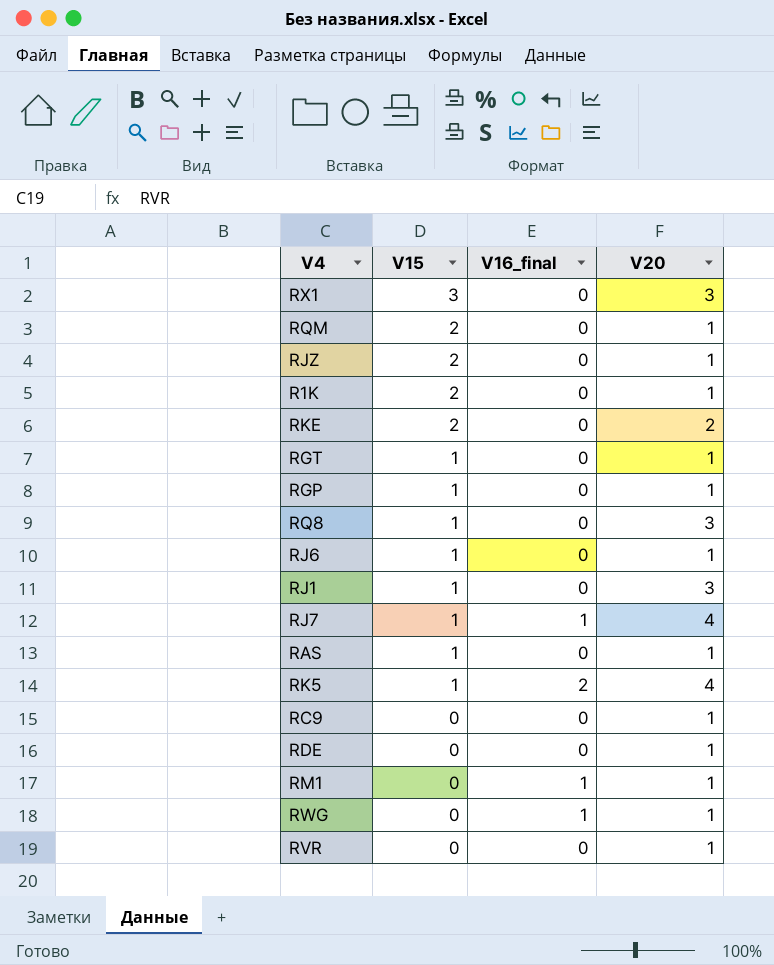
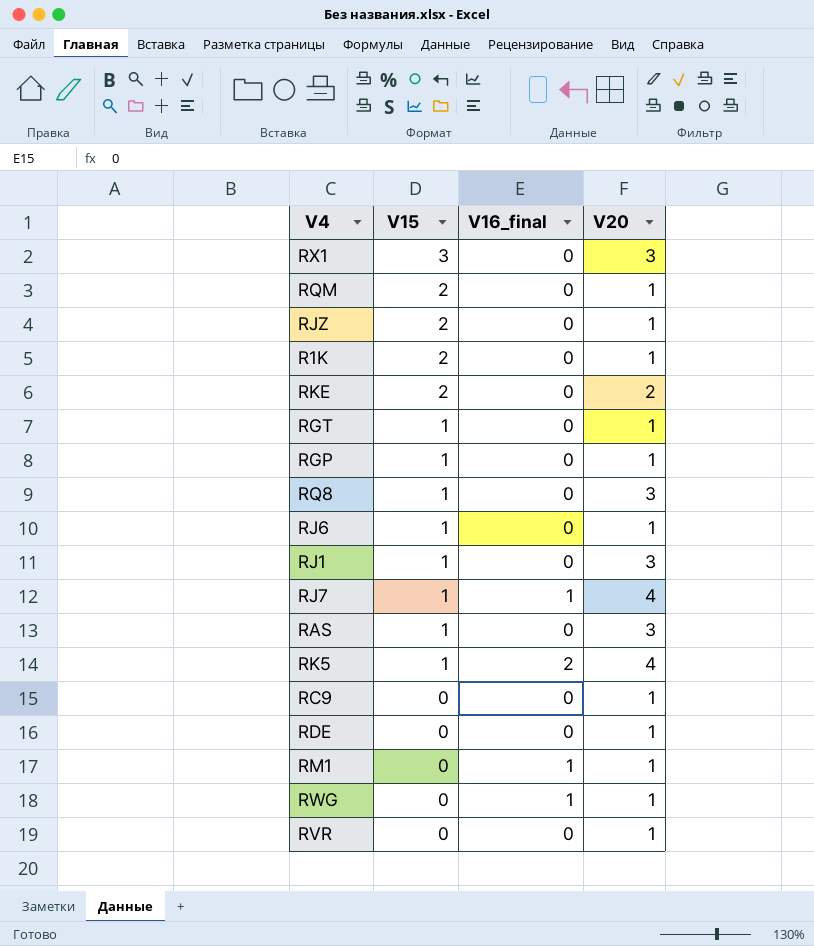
RAS | V20: 1 -> 3

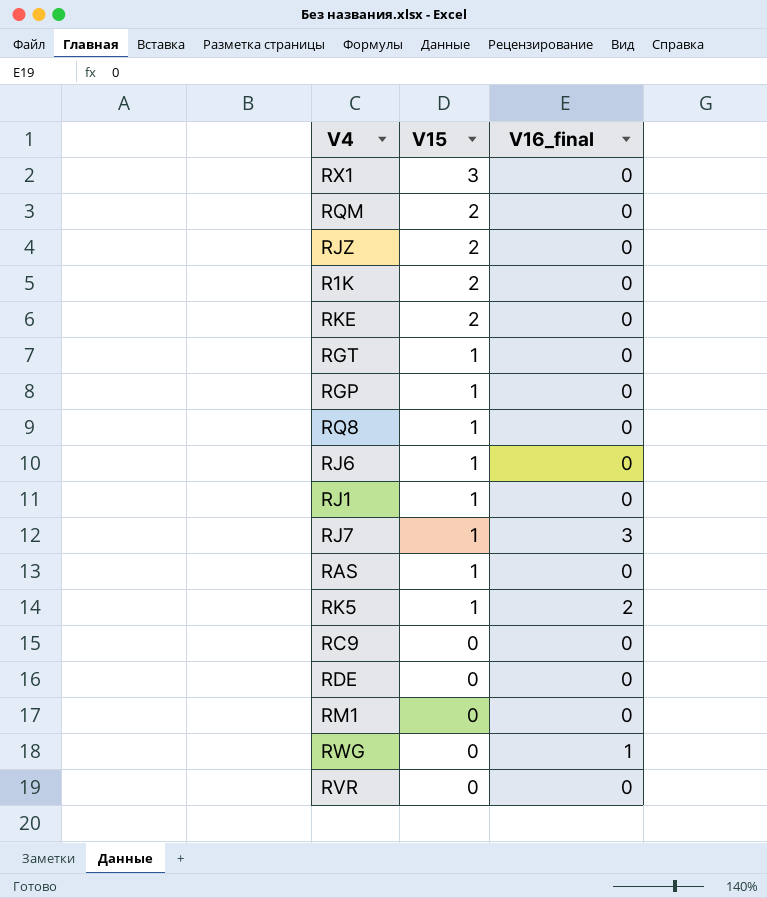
column V20 | position: 4 -> none
RJ7 | V16_final: 1 -> 3
RM1 | V16_final: 1 -> 0

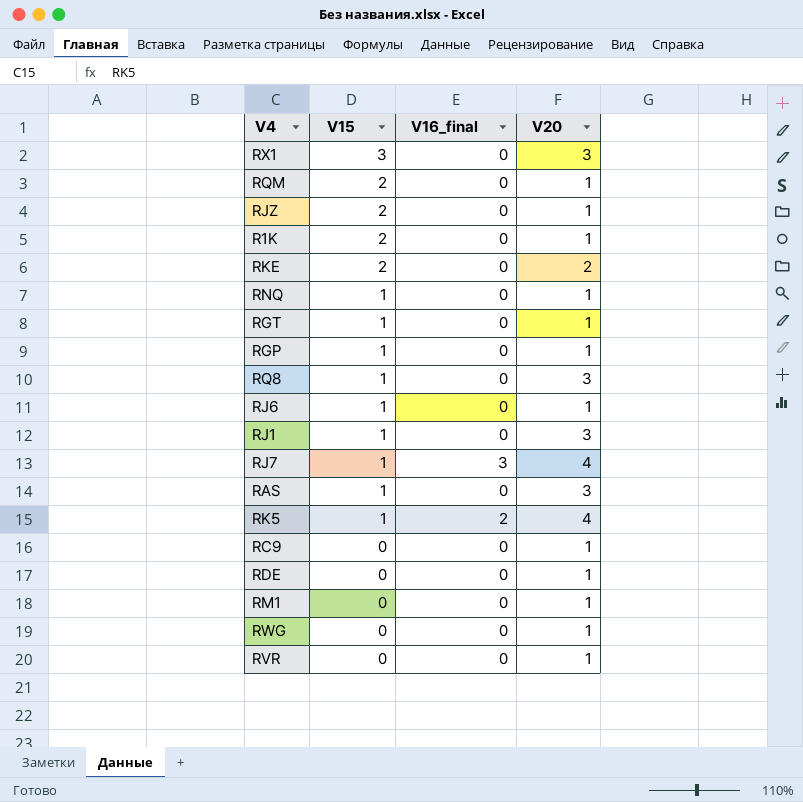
column V20 | position: none -> 4
row RNQ: none -> 1 | 0 | 1
RWG | V16_final: 1 -> 0

